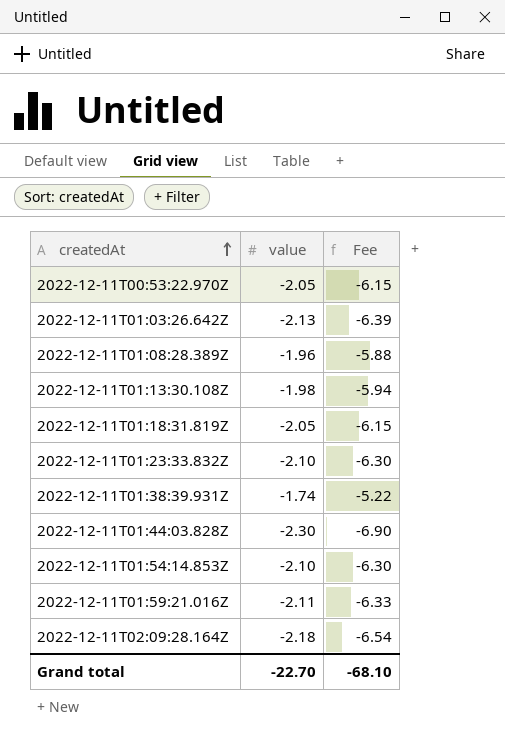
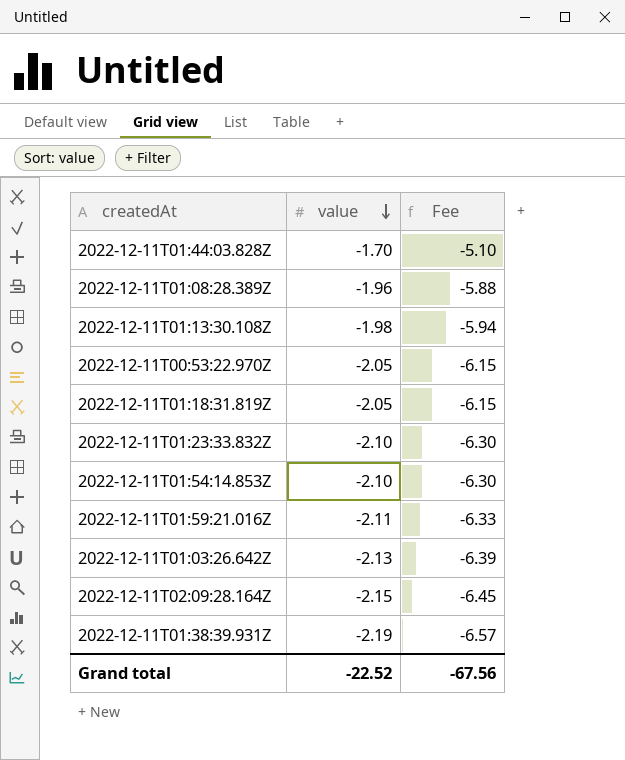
row order: createdAt ascending -> value descending
2022-12-11T01:44:03.828Z | value: -2.30 -> -1.70
2022-12-11T01:44:03.828Z | Fee: -6.90 -> -5.10
2022-12-11T02:09:28.164Z | value: -2.18 -> -2.15
2022-12-11T02:09:28.164Z | Fee: -6.54 -> -6.45
2022-12-11T01:38:39.931Z | value: -1.74 -> -2.19
2022-12-11T01:38:39.931Z | Fee: -5.22 -> -6.57
Grand total | value: -22.70 -> -22.52
Grand total | Fee: -68.10 -> -67.56

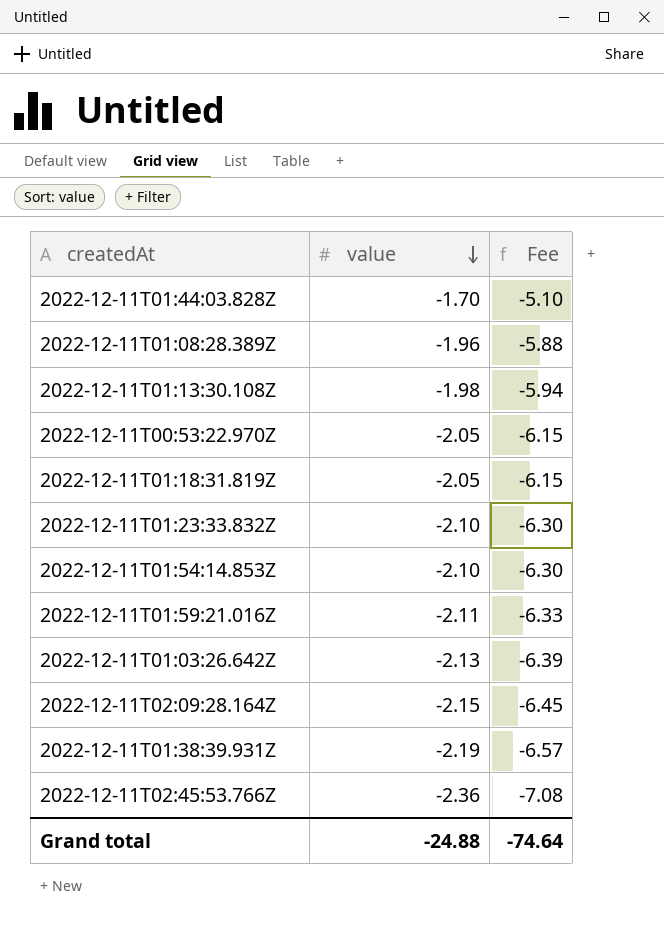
row 2022-12-11T02:45:53.766Z: none -> -2.36 | -7.08
Grand total | value: -22.52 -> -24.88
Grand total | Fee: -67.56 -> -74.64

